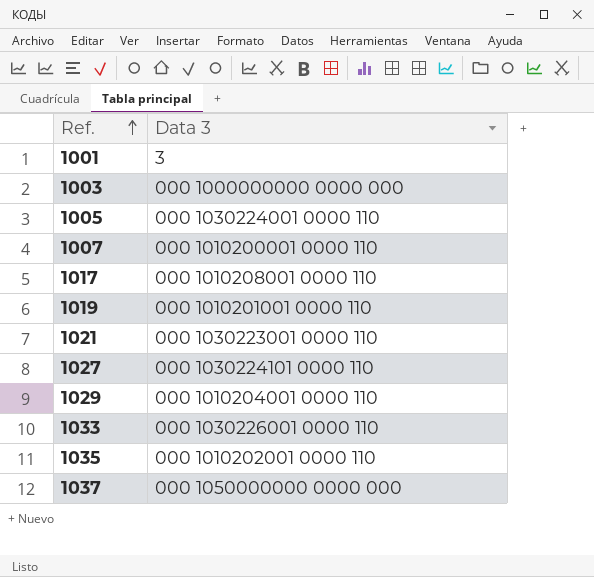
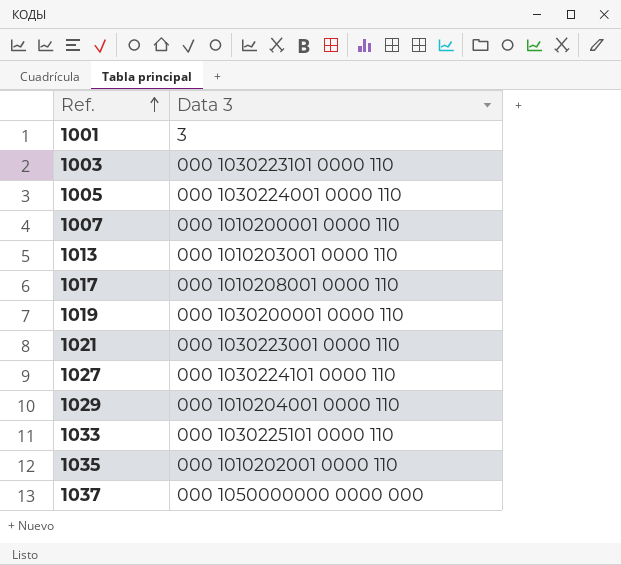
1003 | Data 3: 000 1000000000 0000 000 -> 000 1030223101 0000 110
row 1013: none -> 000 1010203001 0000 110
1019 | Data 3: 000 1010201001 0000 110 -> 000 1030200001 0000 110
1033 | Data 3: 000 1030226001 0000 110 -> 000 1030225101 0000 110

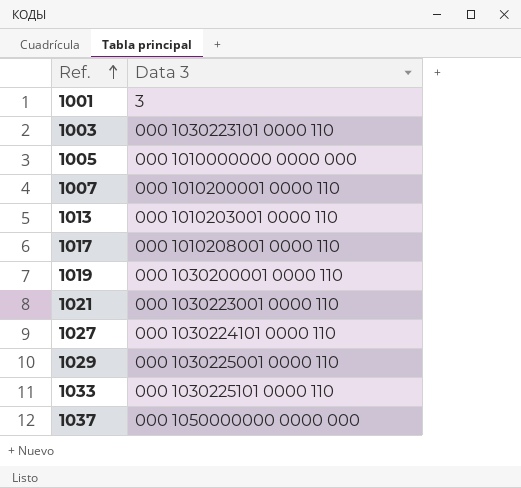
row 1035: 000 1010202001 0000 110 -> none
1005 | Data 3: 000 1030224001 0000 110 -> 000 1010000000 0000 000
1029 | Data 3: 000 1010204001 0000 110 -> 000 1030225001 0000 110

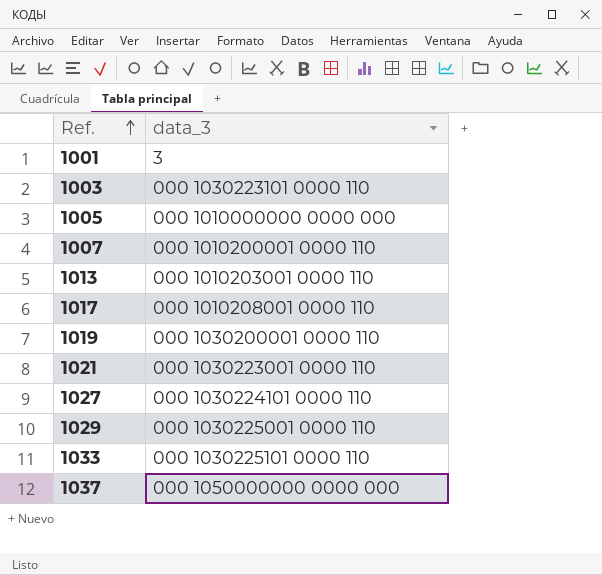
column name: Data 3 -> data_3

